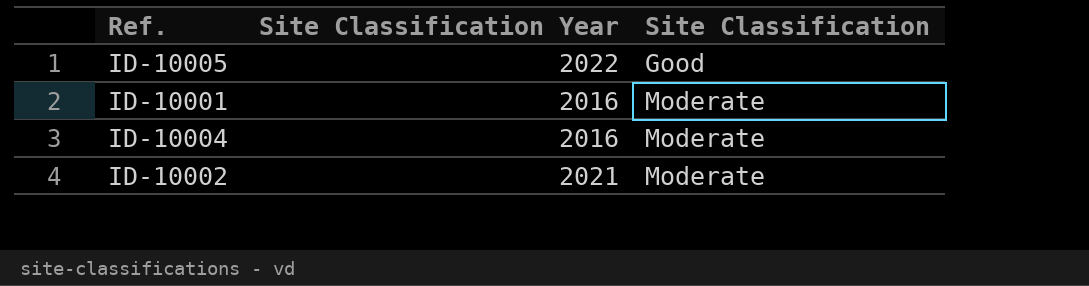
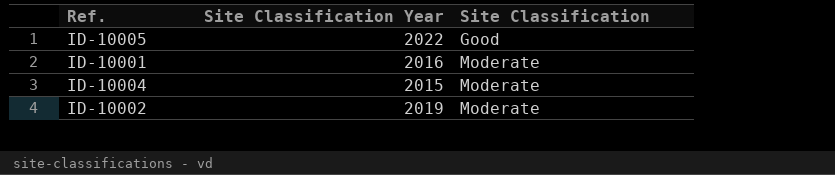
ID-10004 | Site Classification Year: 2016 -> 2015
ID-10002 | Site Classification Year: 2021 -> 2019

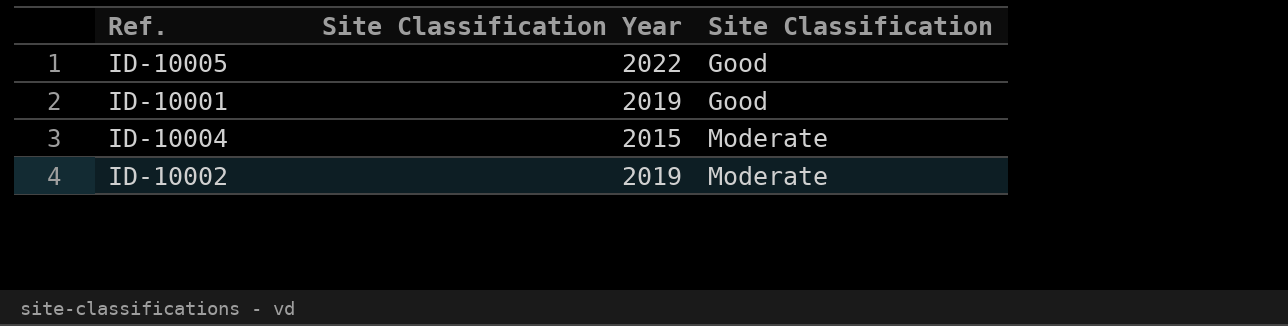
ID-10001 | Site Classification Year: 2016 -> 2019
ID-10001 | Site Classification: Moderate -> Good

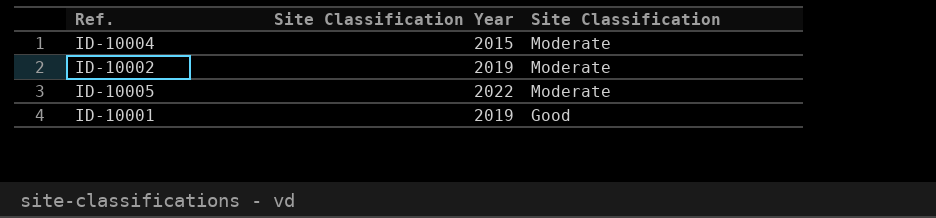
row order: Site Classification ascending -> Site Classification descending
ID-10005 | Site Classification: Good -> Moderate

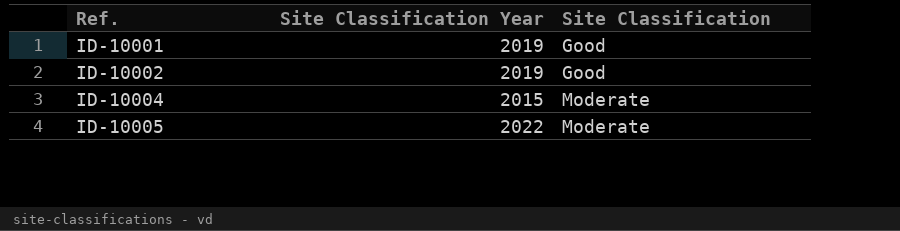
row order: Site Classification descending -> Ref. ascending
ID-10002 | Site Classification: Moderate -> Good

